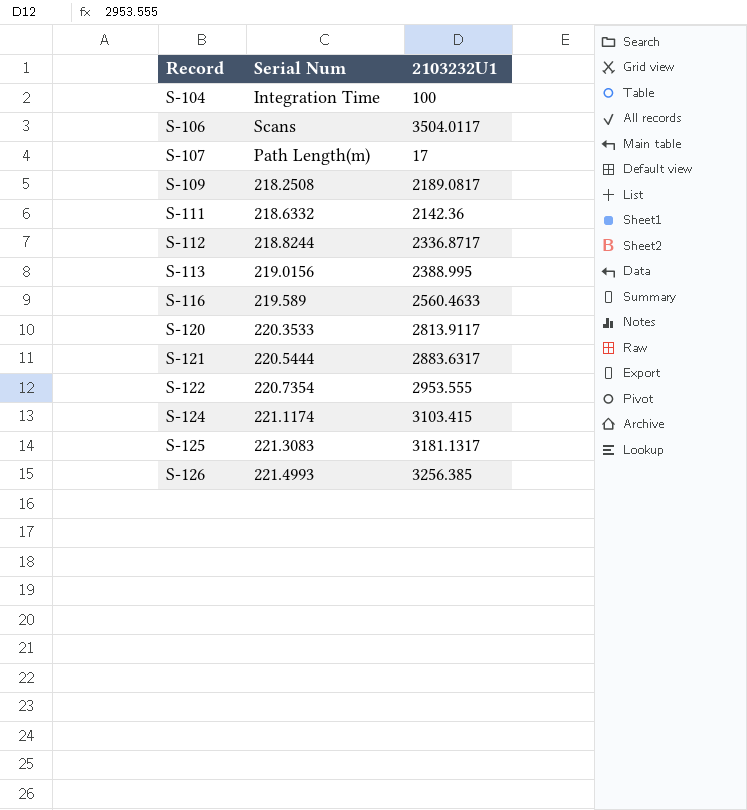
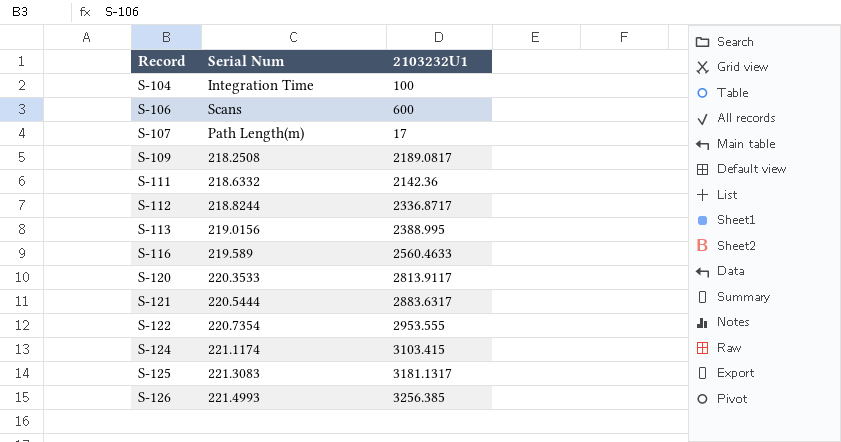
S-106 | 2103232U1: 3504.0117 -> 600

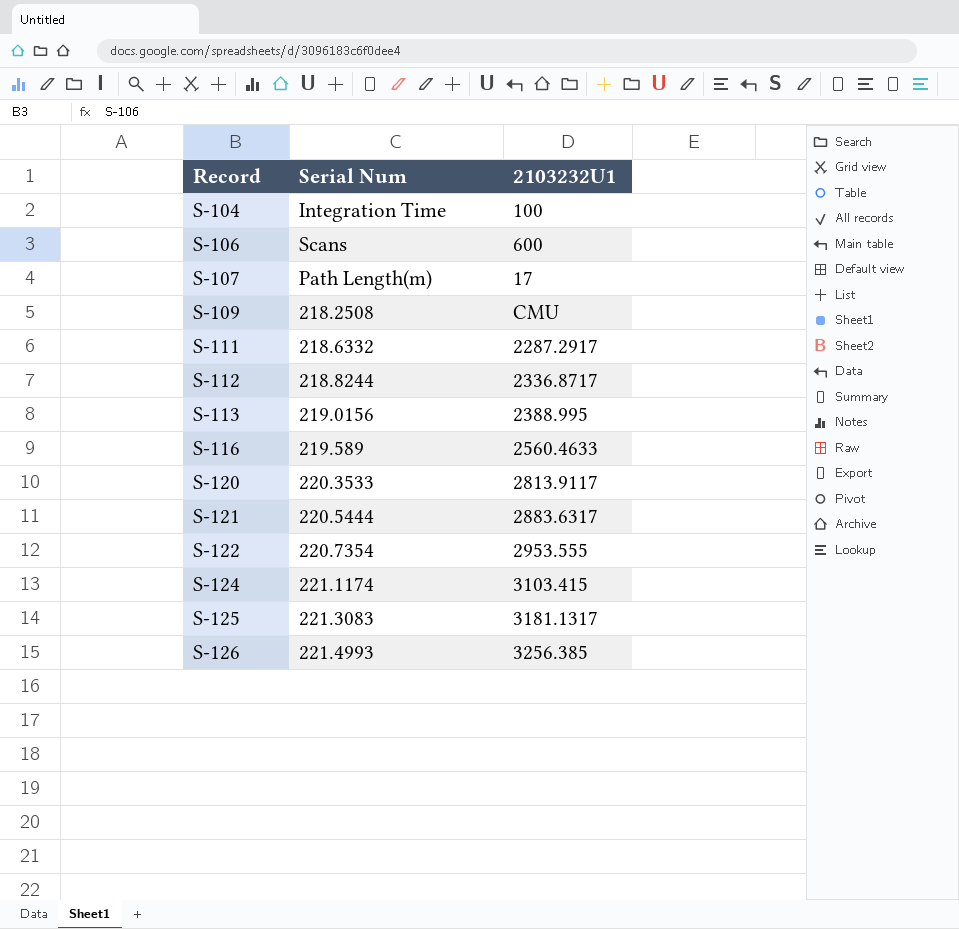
S-109 | 2103232U1: 2189.0817 -> CMU
S-111 | 2103232U1: 2142.36 -> 2287.2917

